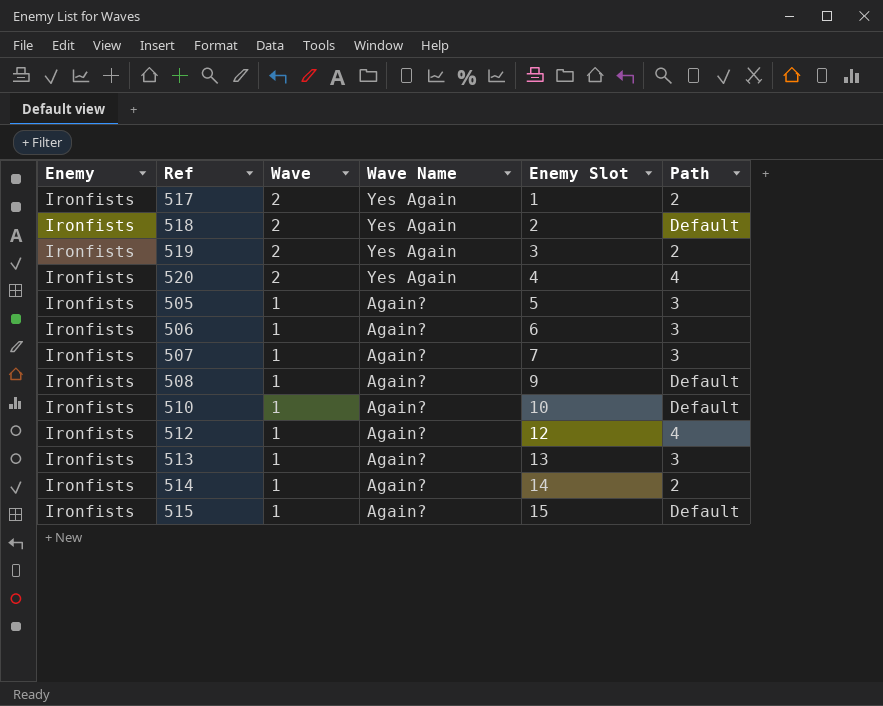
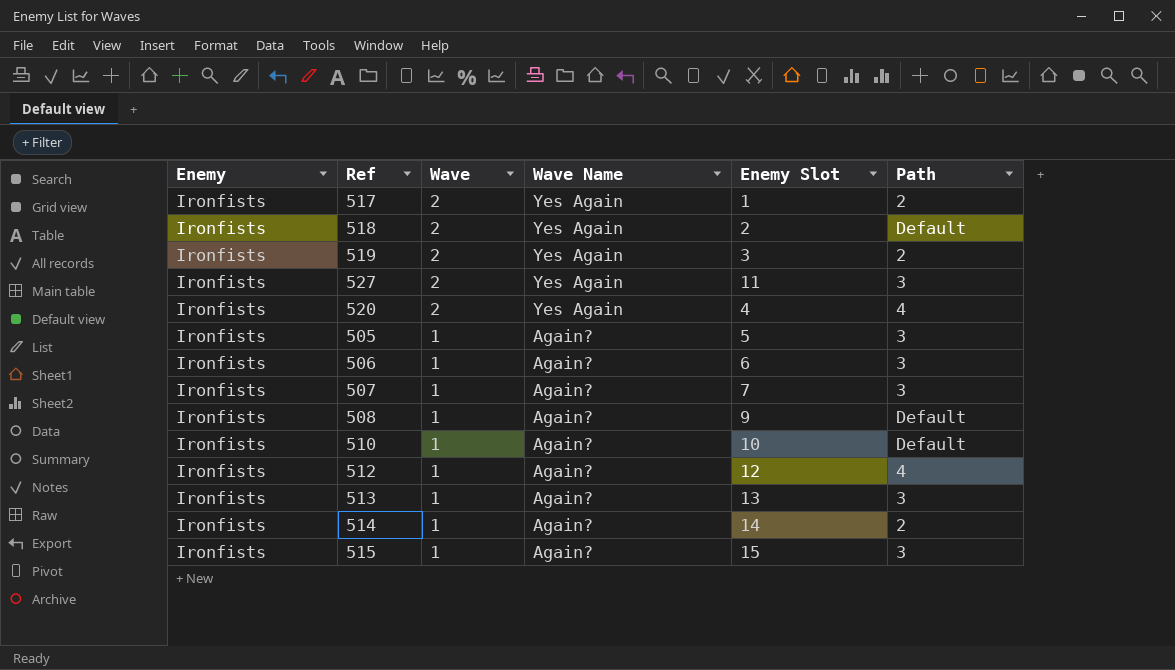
row 527: none -> Ironfists | 2 | Yes Again | 11 | 3
515 | Path: Default -> 3

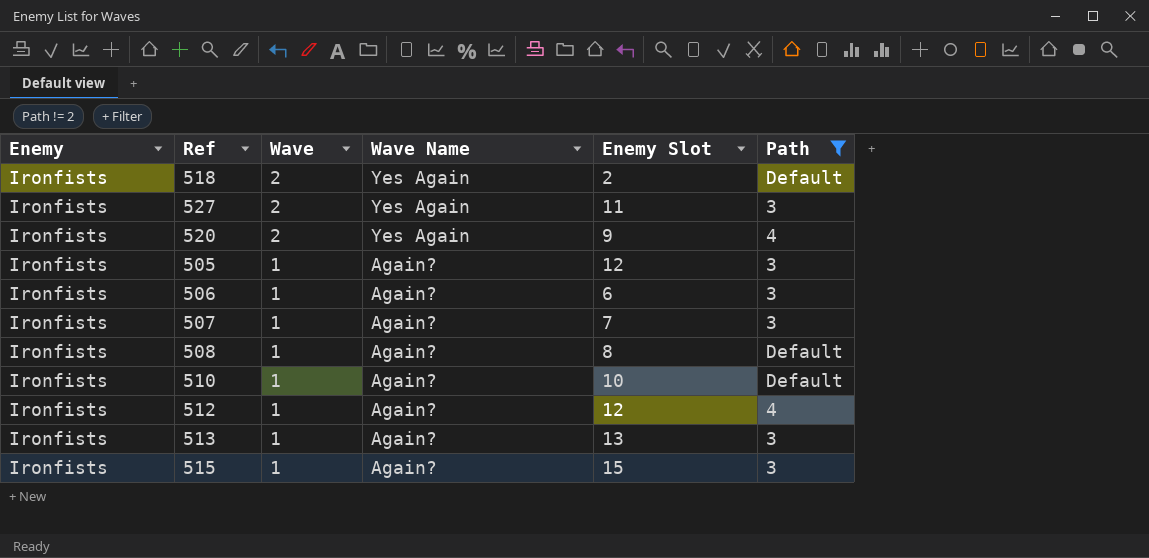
filter: none -> Path != 2
520 | Enemy Slot: 4 -> 9
505 | Enemy Slot: 5 -> 12
508 | Enemy Slot: 9 -> 8

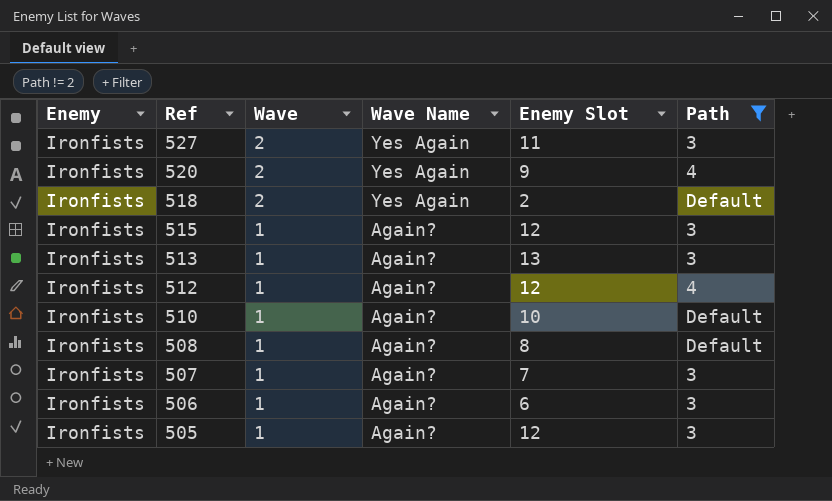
row order: Wave descending -> Ref descending
515 | Enemy Slot: 15 -> 12

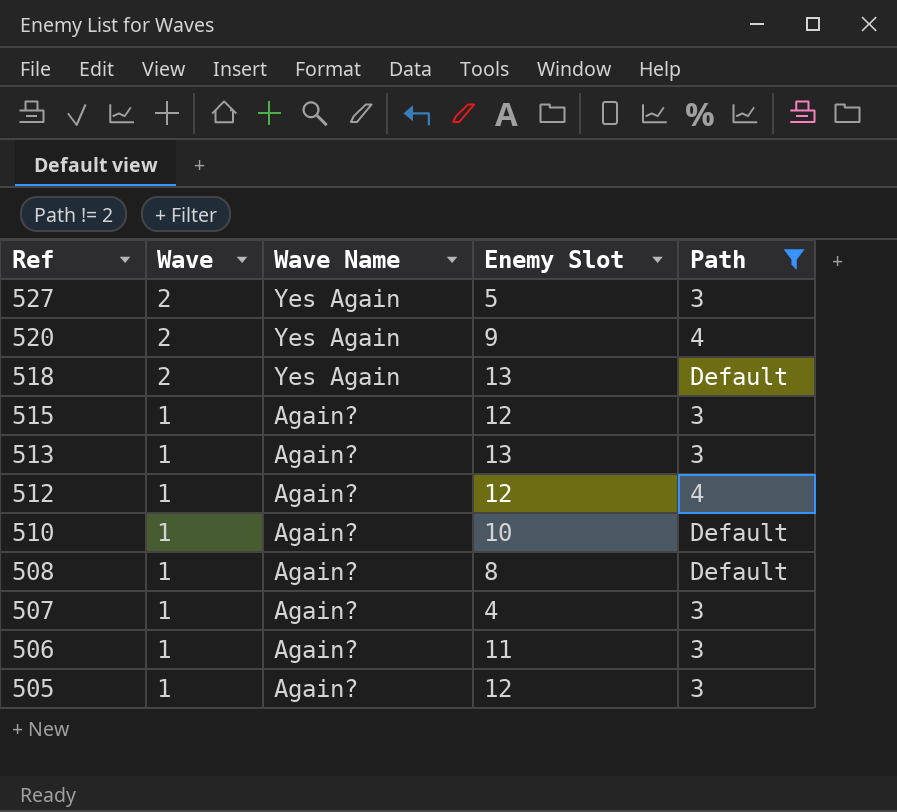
column Enemy | position: 1 -> none
527 | Enemy Slot: 11 -> 5
518 | Enemy Slot: 2 -> 13
507 | Enemy Slot: 7 -> 4
506 | Enemy Slot: 6 -> 11

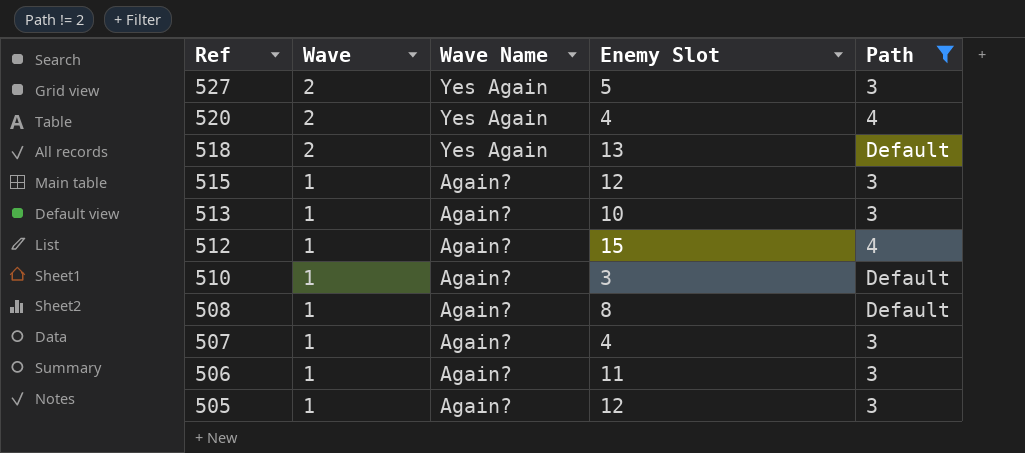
520 | Enemy Slot: 9 -> 4
513 | Enemy Slot: 13 -> 10
512 | Enemy Slot: 12 -> 15
510 | Enemy Slot: 10 -> 3

